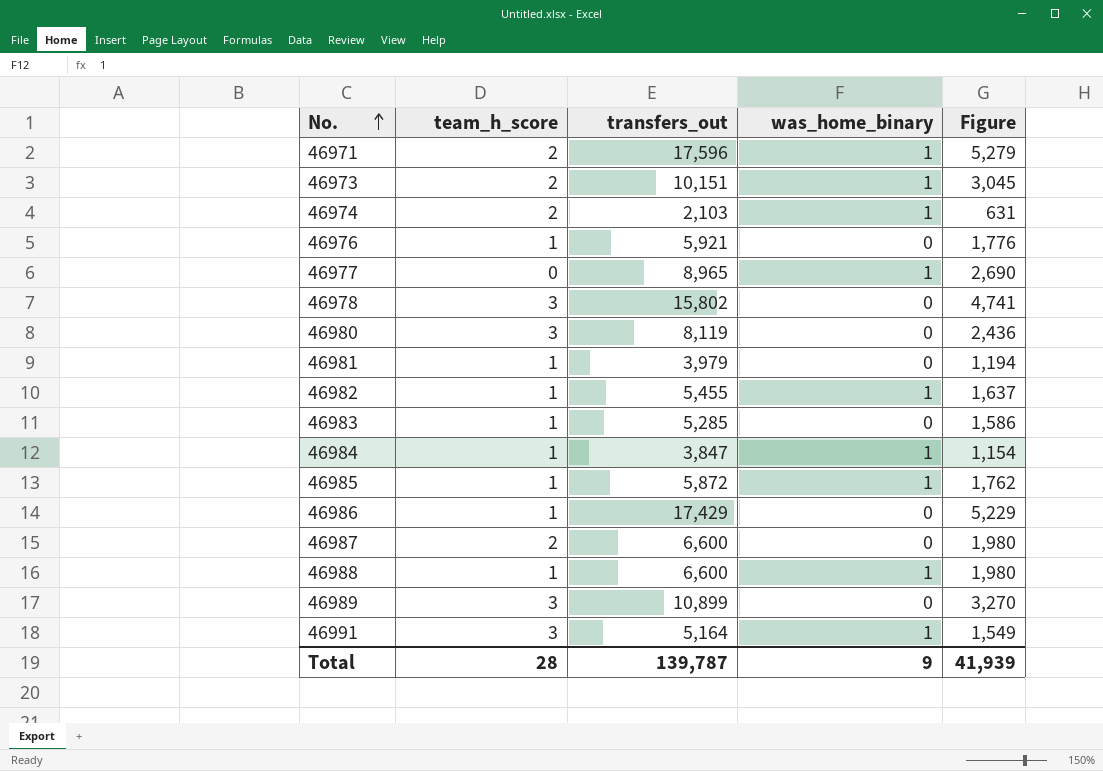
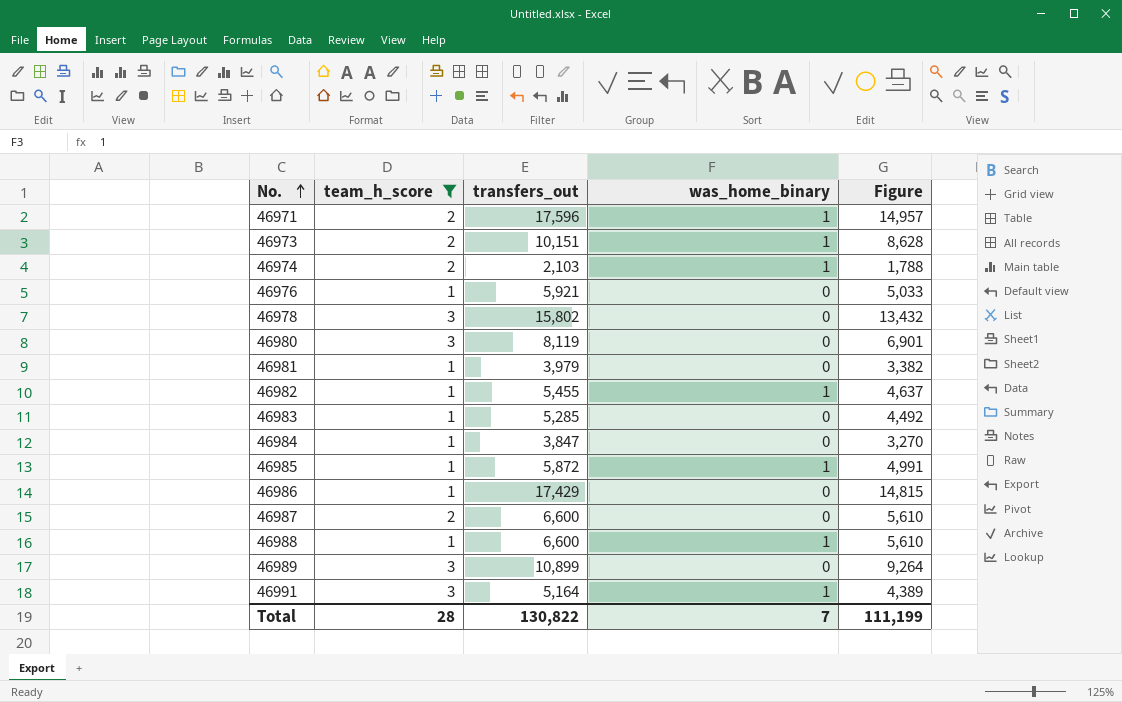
filter: none -> team_h_score != 0
column Figure | formula: [transfers_out] * 0.3 -> [transfers_out] * 0.85
46984 | was_home_binary: 1 -> 0
Total | transfers_out: 139,787 -> 130,822
Total | was_home_binary: 9 -> 7
Total | Figure: 41,939 -> 111,199

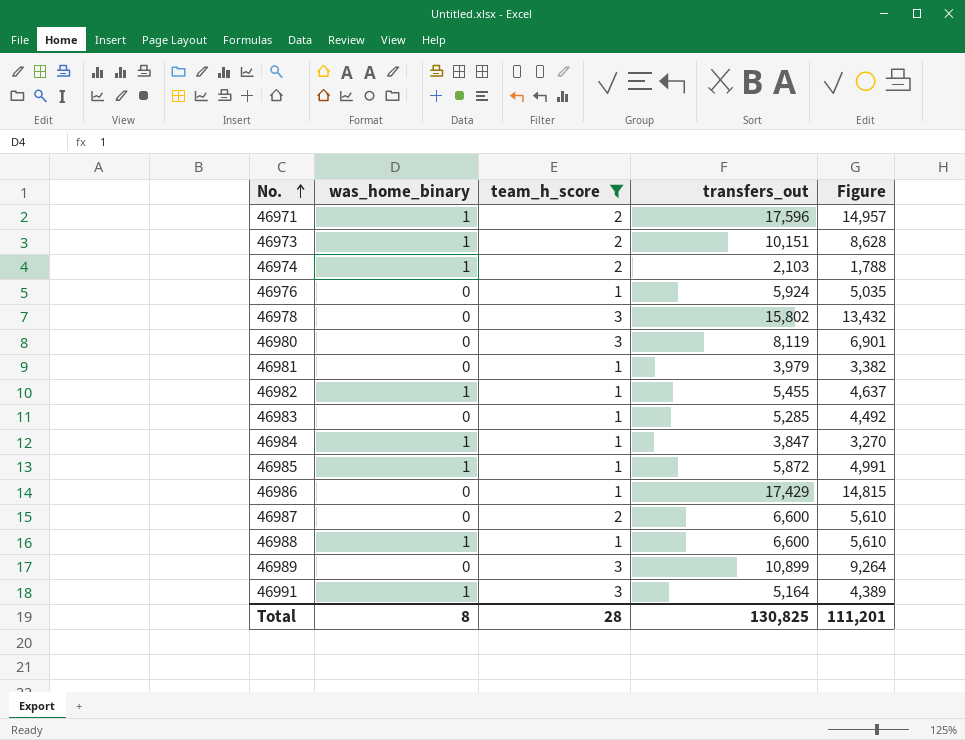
column was_home_binary | position: 4 -> 2
46976 | transfers_out: 5,921 -> 5,924
46976 | Figure: 5,033 -> 5,035
46984 | was_home_binary: 0 -> 1
Total | was_home_binary: 7 -> 8
Total | transfers_out: 130,822 -> 130,825
Total | Figure: 111,199 -> 111,201

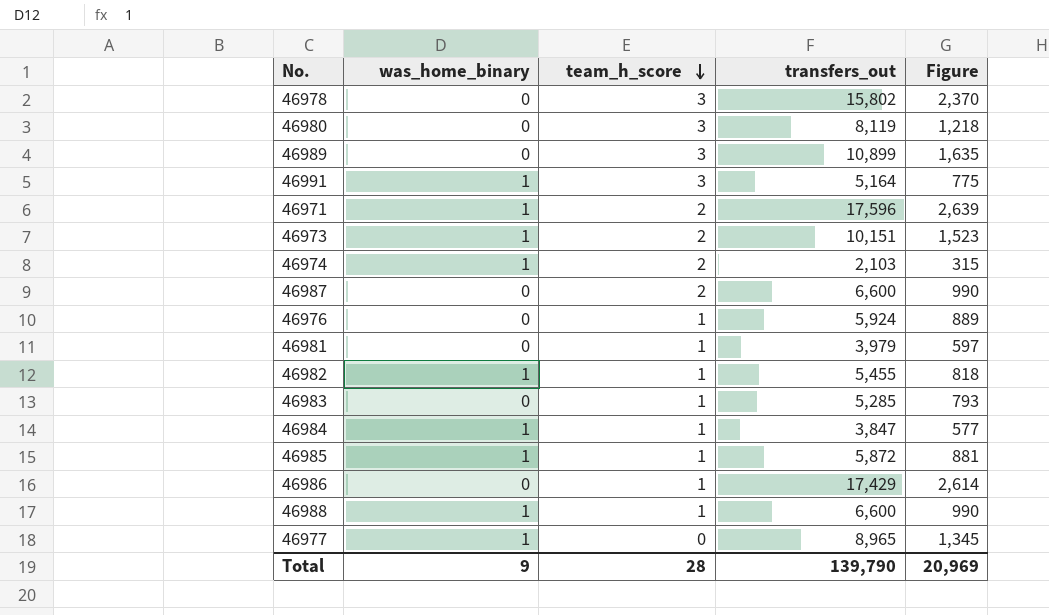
filter: team_h_score != 0 -> none
row order: No. ascending -> team_h_score descending
column Figure | formula: [transfers_out] * 0.85 -> [transfers_out] * 0.15
Total | was_home_binary: 8 -> 9
Total | transfers_out: 130,825 -> 139,790
Total | Figure: 111,201 -> 20,969

